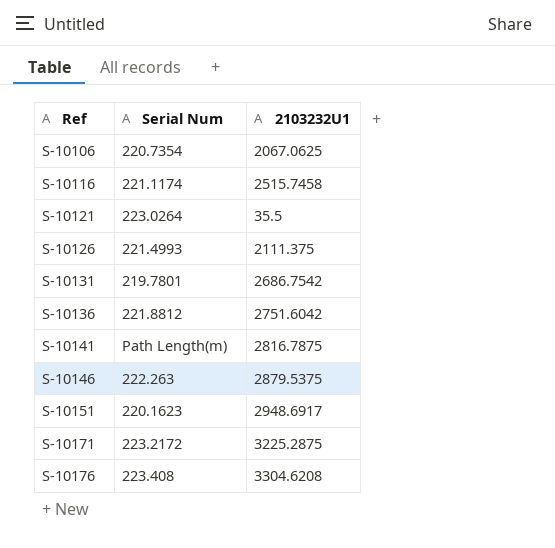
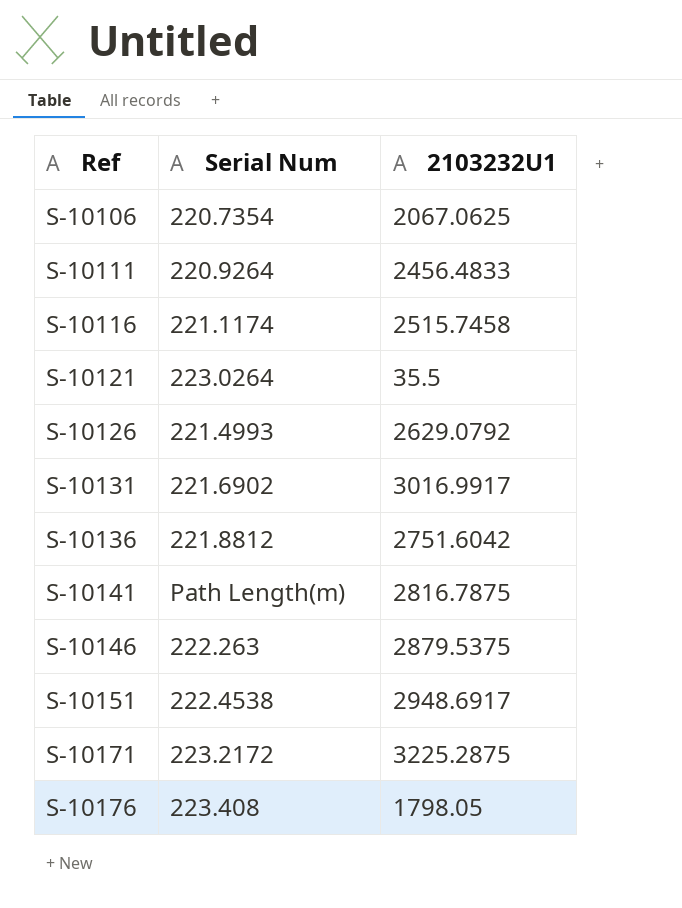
row S-10111: none -> 220.9264 | 2456.4833
S-10126 | 2103232U1: 2111.375 -> 2629.0792
S-10131 | Serial Num: 219.7801 -> 221.6902
S-10131 | 2103232U1: 2686.7542 -> 3016.9917
S-10151 | Serial Num: 220.1623 -> 222.4538
S-10176 | 2103232U1: 3304.6208 -> 1798.05

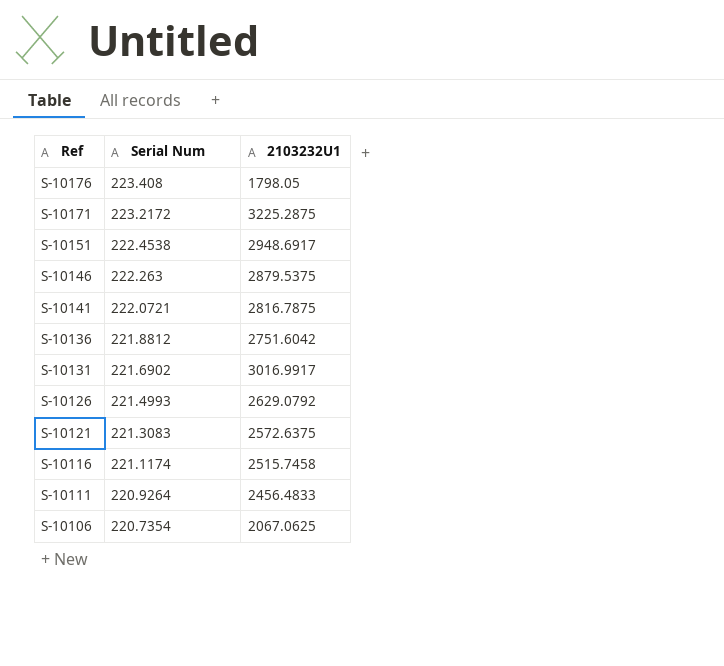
row order: Ref ascending -> Ref descending
S-10141 | Serial Num: Path Length(m) -> 222.0721
S-10121 | Serial Num: 223.0264 -> 221.3083
S-10121 | 2103232U1: 35.5 -> 2572.6375

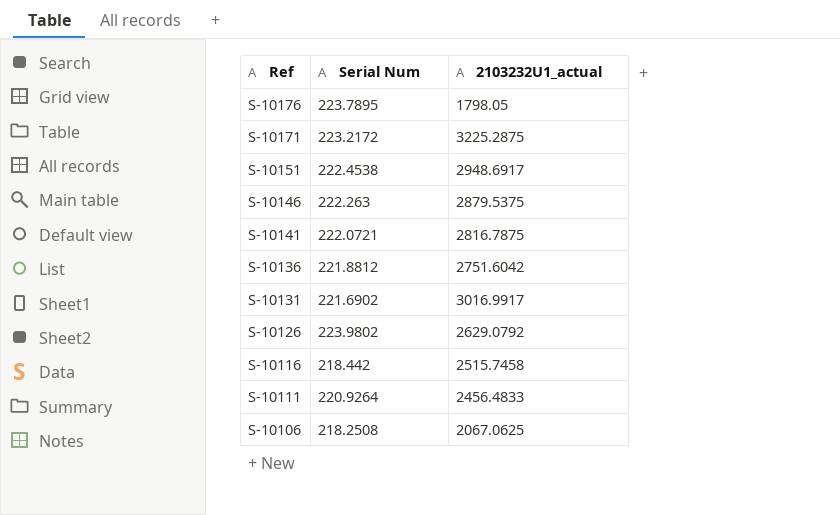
column name: 2103232U1 -> 2103232U1_actual
row S-10121: 221.3083 | 2572.6375 -> none
S-10176 | Serial Num: 223.408 -> 223.7895
S-10126 | Serial Num: 221.4993 -> 223.9802
S-10116 | Serial Num: 221.1174 -> 218.442
S-10106 | Serial Num: 220.7354 -> 218.2508

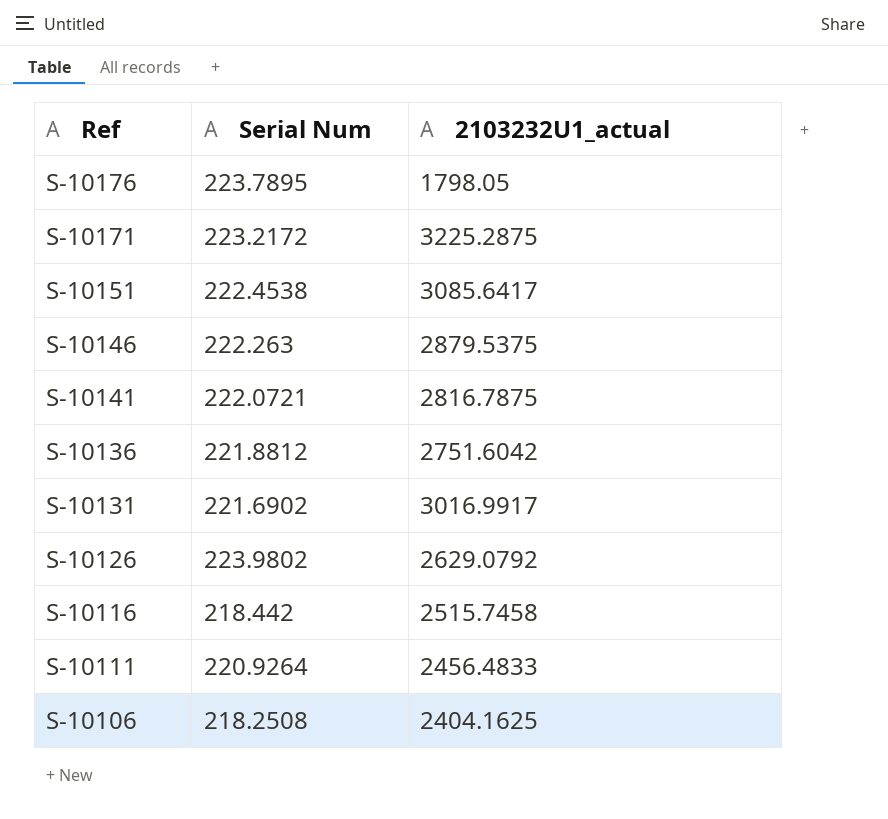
S-10151 | 2103232U1_actual: 2948.6917 -> 3085.6417
S-10106 | 2103232U1_actual: 2067.0625 -> 2404.1625

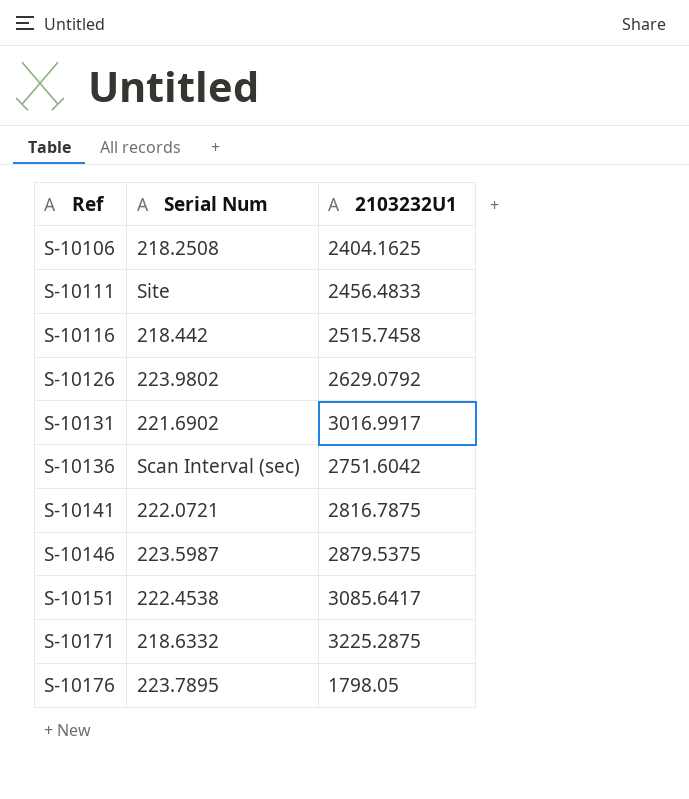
row order: Ref descending -> Ref ascending
column name: 2103232U1_actual -> 2103232U1
S-10111 | Serial Num: 220.9264 -> Site
S-10136 | Serial Num: 221.8812 -> Scan Interval (sec)
S-10146 | Serial Num: 222.263 -> 223.5987
S-10171 | Serial Num: 223.2172 -> 218.6332

